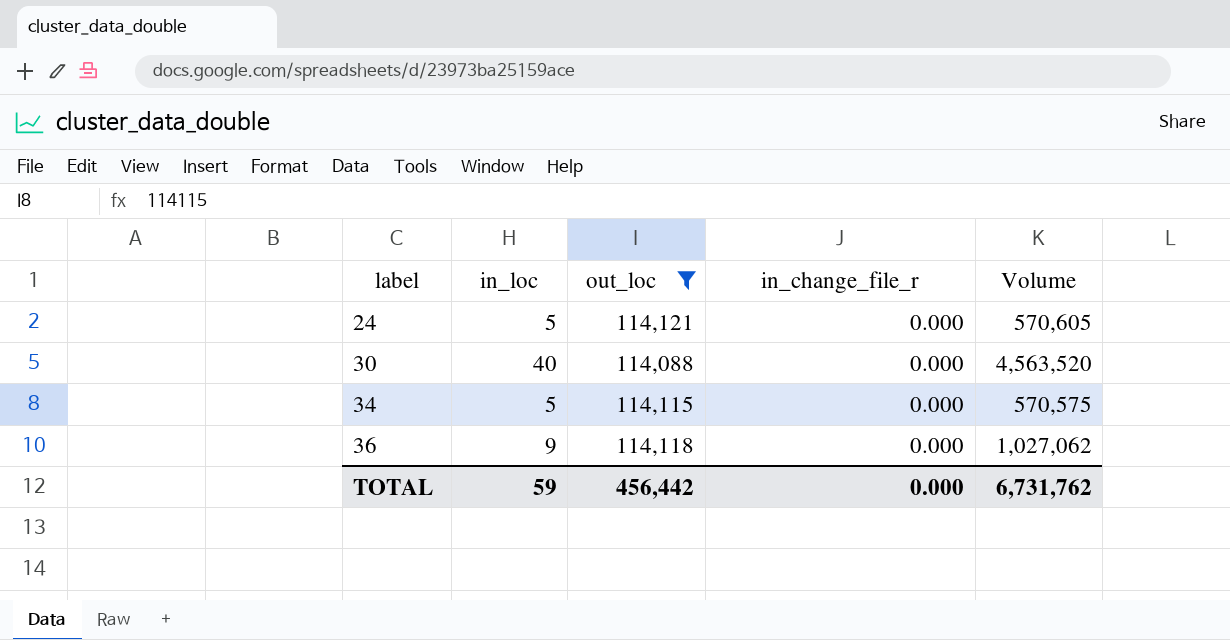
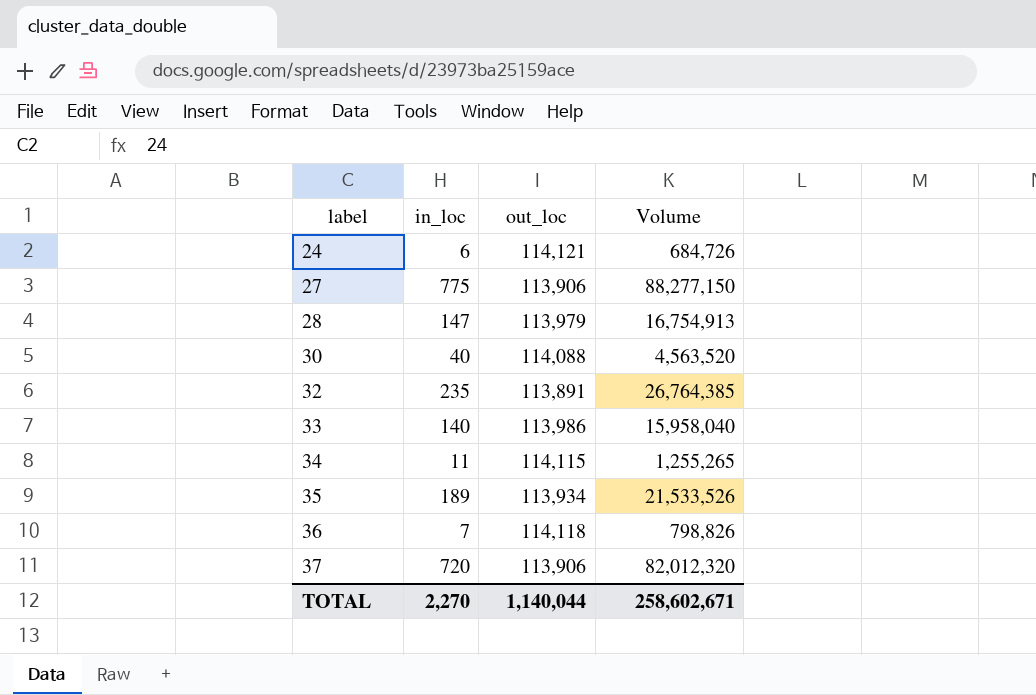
filter: out_loc >= 114,088 -> none
column in_change_file_r | position: 4 -> none
24 | in_loc: 5 -> 6
24 | Volume: 570,605 -> 684,726
34 | in_loc: 5 -> 11
34 | Volume: 570,575 -> 1,255,265
36 | in_loc: 9 -> 7
36 | Volume: 1,027,062 -> 798,826
TOTAL | in_loc: 59 -> 2,270
TOTAL | out_loc: 456,442 -> 1,140,044
TOTAL | Volume: 6,731,762 -> 258,602,671

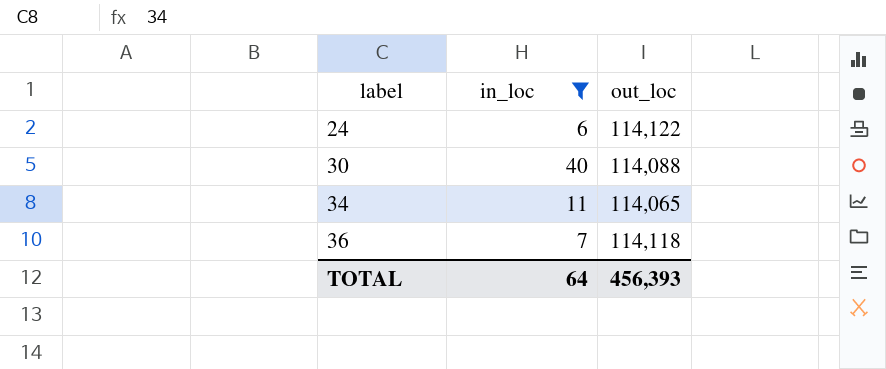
filter: none -> in_loc <= 40
column Volume | formula: [in_loc] * [out_loc] -> none
24 | out_loc: 114,121 -> 114,122
34 | out_loc: 114,115 -> 114,065
TOTAL | in_loc: 2,270 -> 64
TOTAL | out_loc: 1,140,044 -> 456,393

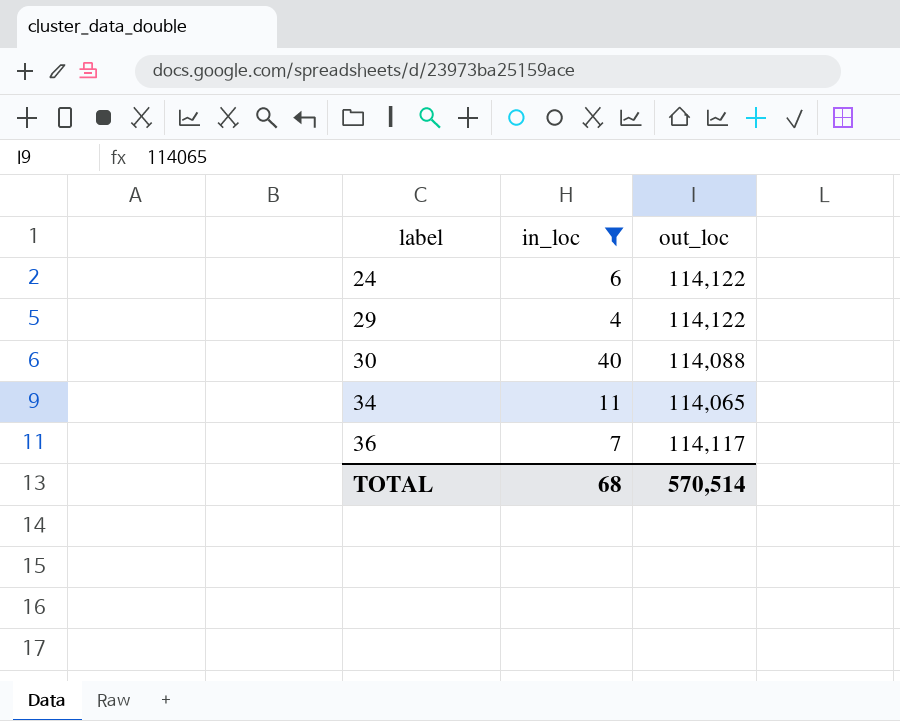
row 29: none -> 4 | 114,122
36 | out_loc: 114,118 -> 114,117
TOTAL | in_loc: 64 -> 68
TOTAL | out_loc: 456,393 -> 570,514

